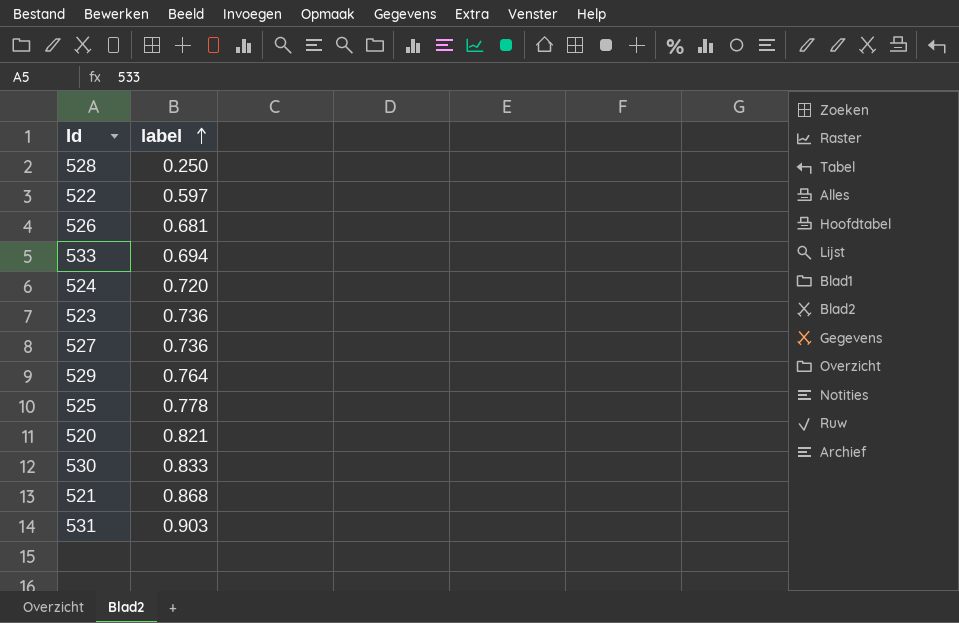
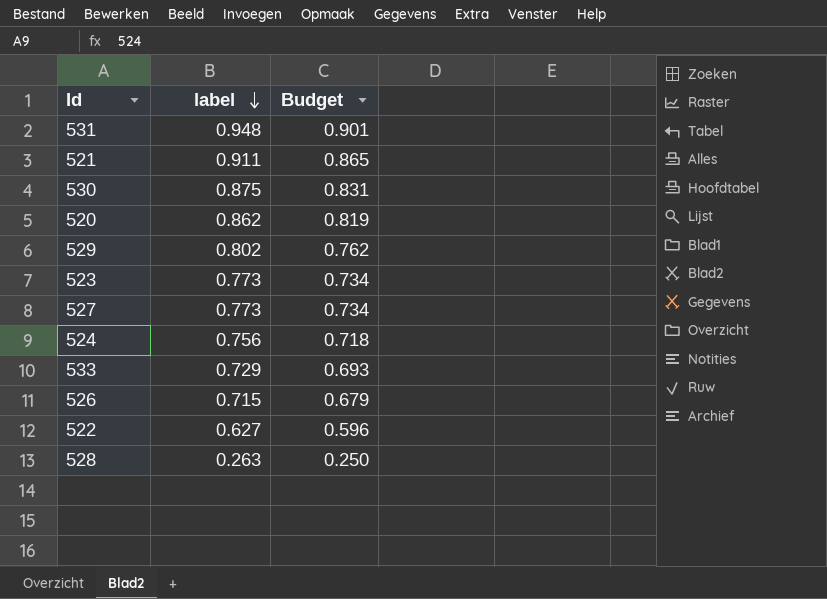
row order: label ascending -> label descending
column Budget | formula: none -> [label] * 0.95
row 525: 0.778 -> none
531 | label: 0.903 -> 0.948
521 | label: 0.868 -> 0.911
530 | label: 0.833 -> 0.875
520 | label: 0.821 -> 0.862
529 | label: 0.764 -> 0.802
523 | label: 0.736 -> 0.773
527 | label: 0.736 -> 0.773
524 | label: 0.720 -> 0.756
533 | label: 0.694 -> 0.729
526 | label: 0.681 -> 0.715
522 | label: 0.597 -> 0.627
528 | label: 0.250 -> 0.263

